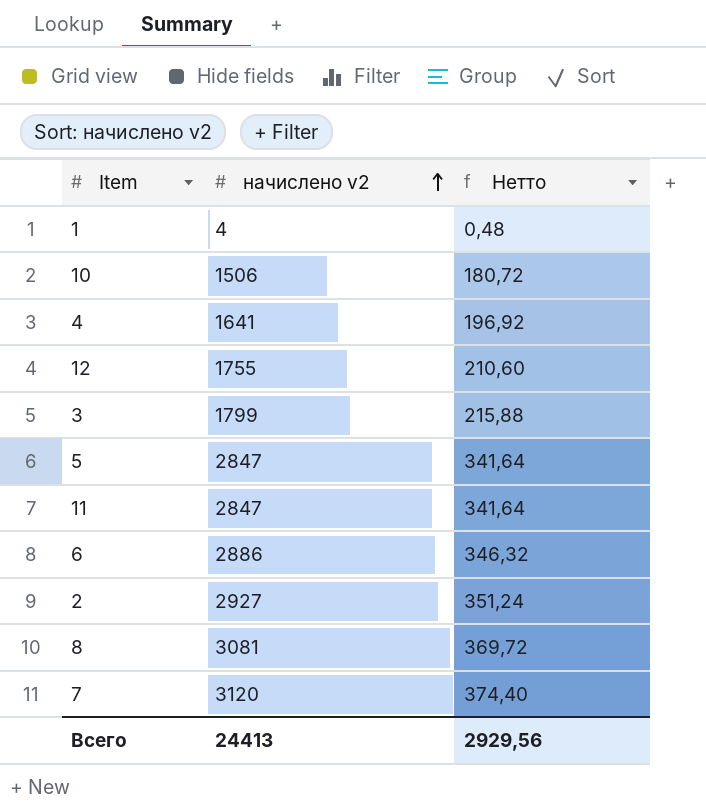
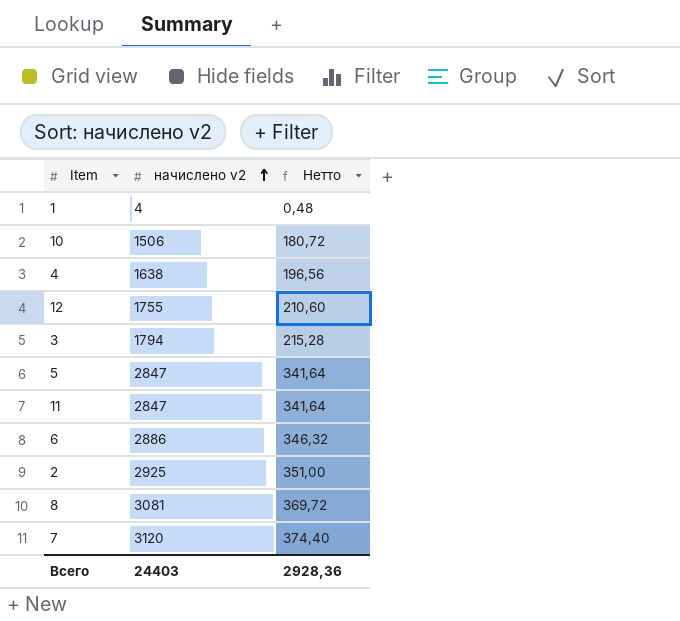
4 | начислено v2: 1641 -> 1638
4 | Нетто: 196,92 -> 196,56
3 | начислено v2: 1799 -> 1794
3 | Нетто: 215,88 -> 215,28
2 | начислено v2: 2927 -> 2925
2 | Нетто: 351,24 -> 351,00
Всего | начислено v2: 24413 -> 24403
Всего | Нетто: 2929,56 -> 2928,36

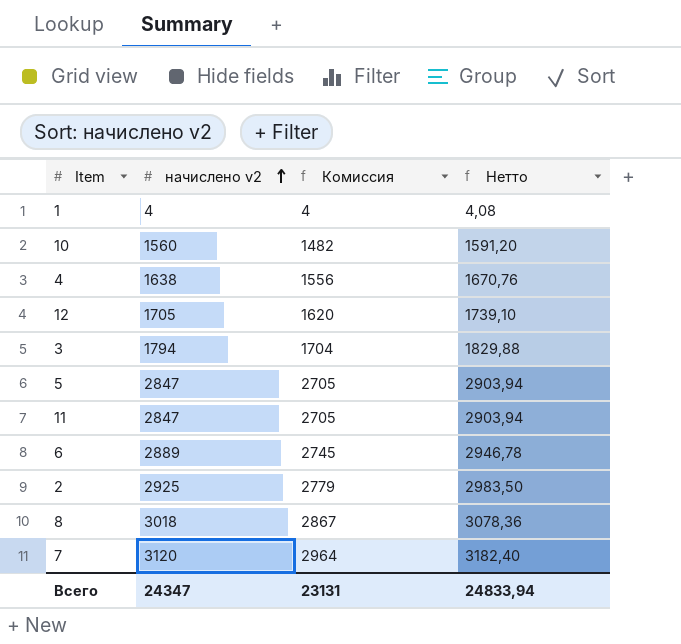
column Комиссия | formula: none -> [начислено v2] * 0,95
column Нетто | formula: [начислено v2] * 0,12 -> [начислено v2] * 1,02
10 | начислено v2: 1506 -> 1560
12 | начислено v2: 1755 -> 1705
6 | начислено v2: 2886 -> 2889
8 | начислено v2: 3081 -> 3018
Всего | начислено v2: 24403 -> 24347
Всего | Нетто: 2928,36 -> 24833,94

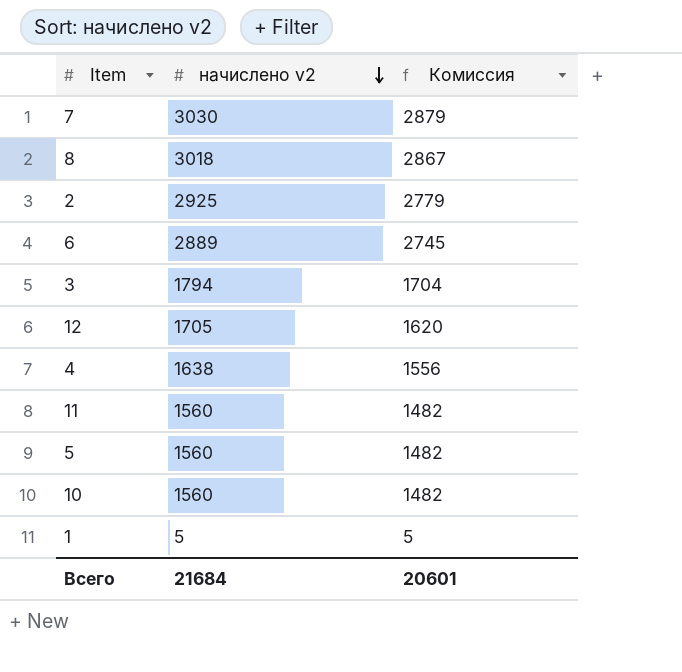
row order: начислено v2 ascending -> начислено v2 descending
column Нетто | formula: [начислено v2] * 1,02 -> none
7 | начислено v2: 3120 -> 3030
7 | Комиссия: 2964 -> 2879
11 | начислено v2: 2847 -> 1560
11 | Комиссия: 2705 -> 1482
5 | начислено v2: 2847 -> 1560
5 | Комиссия: 2705 -> 1482
1 | начислено v2: 4 -> 5
1 | Комиссия: 4 -> 5
Всего | начислено v2: 24347 -> 21684
Всего | Комиссия: 23131 -> 20601

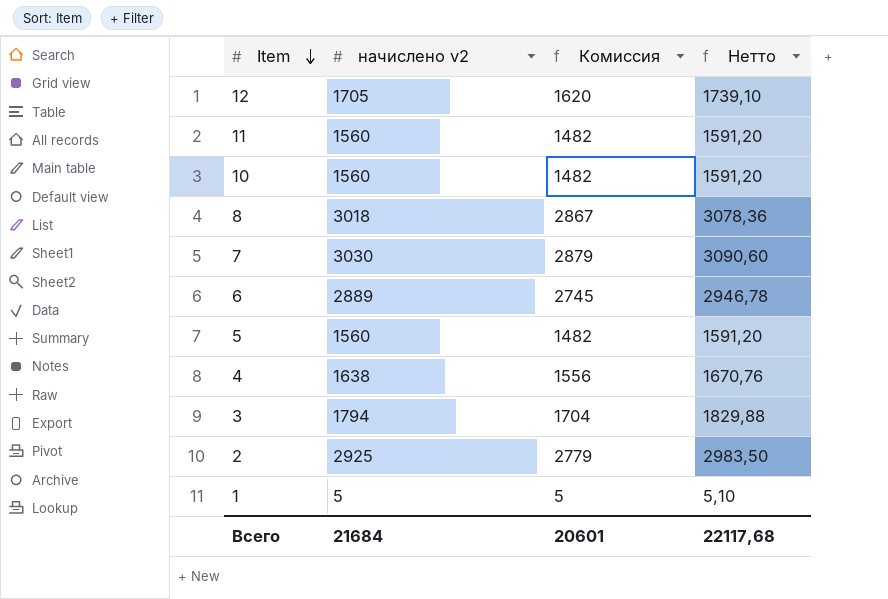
row order: начислено v2 descending -> Item descending
column Нетто | formula: none -> [начислено v2] * 1,02

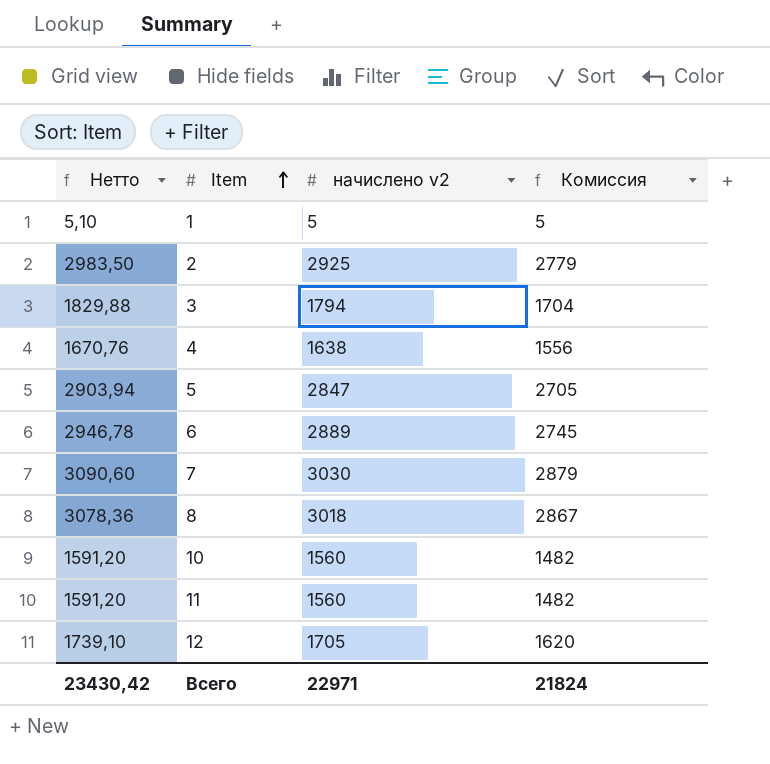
row order: Item descending -> Item ascending
column Нетто | position: 4 -> 1
5 | Нетто: 1591,20 -> 2903,94
5 | начислено v2: 1560 -> 2847
5 | Комиссия: 1482 -> 2705
Всего | Нетто: 22117,68 -> 23430,42
Всего | начислено v2: 21684 -> 22971
Всего | Комиссия: 20601 -> 21824

